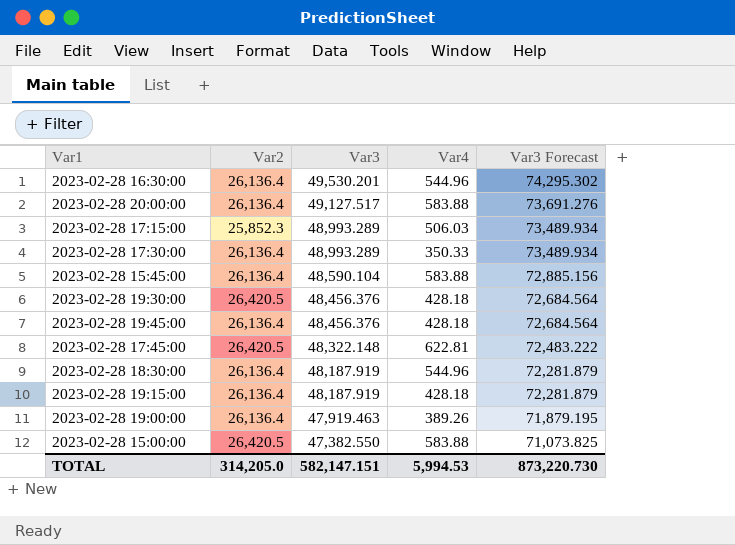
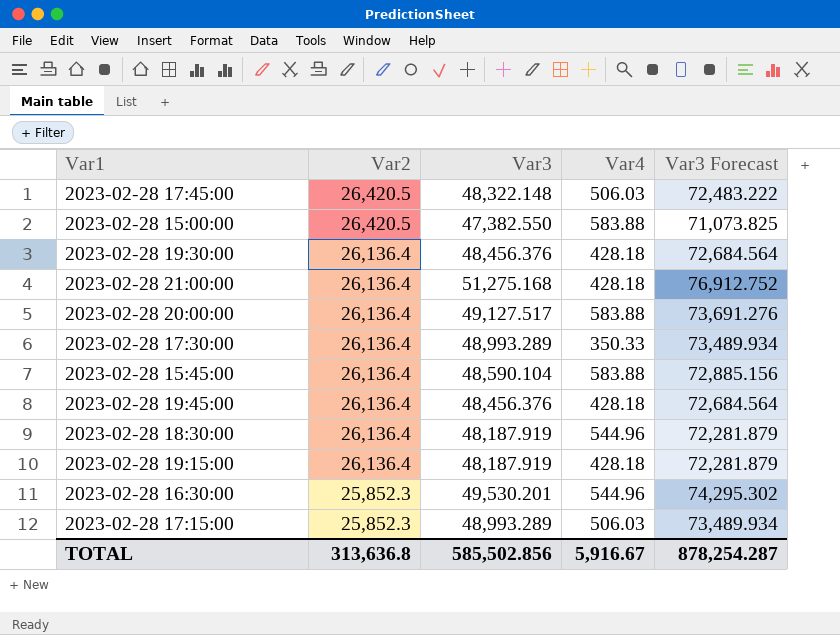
row order: Var3 descending -> Var2 descending
row 2023-02-28 19:00:00: 26,136.4 | 47,919.463 | 389.26 | 71,879.195 -> none
2023-02-28 17:45:00 | Var4: 622.81 -> 506.03
2023-02-28 19:30:00 | Var2: 26,420.5 -> 26,136.4
row 2023-02-28 21:00:00: none -> 26,136.4 | 51,275.168 | 428.18 | 76,912.752
2023-02-28 16:30:00 | Var2: 26,136.4 -> 25,852.3
TOTAL | Var2: 314,205.0 -> 313,636.8
TOTAL | Var3: 582,147.151 -> 585,502.856
TOTAL | Var4: 5,994.53 -> 5,916.67
TOTAL | Var3 Forecast: 873,220.730 -> 878,254.287

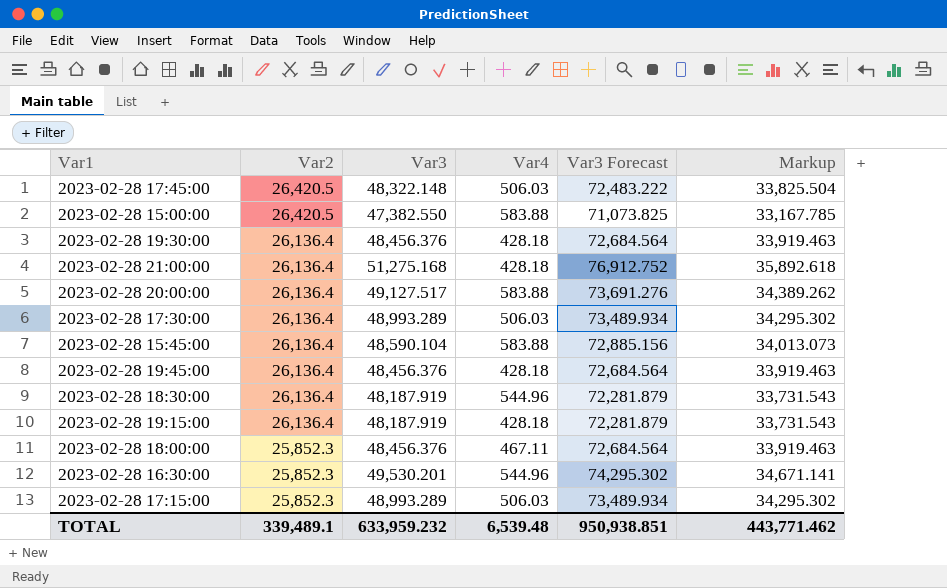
column Markup | formula: none -> [Var3] * 0.7
2023-02-28 17:30:00 | Var4: 350.33 -> 506.03
row 2023-02-28 18:00:00: none -> 25,852.3 | 48,456.376 | 467.11 | 72,684.564 | 33,919.463
TOTAL | Var2: 313,636.8 -> 339,489.1
TOTAL | Var3: 585,502.856 -> 633,959.232
TOTAL | Var4: 5,916.67 -> 6,539.48
TOTAL | Var3 Forecast: 878,254.287 -> 950,938.851

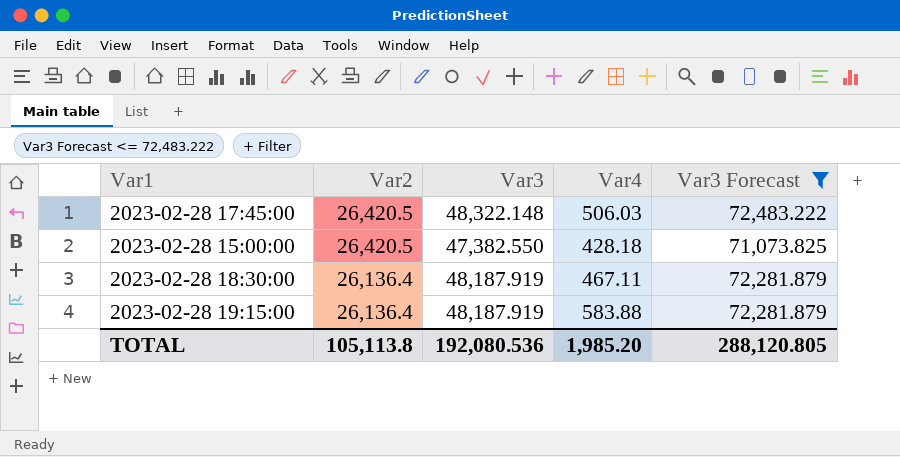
filter: none -> Var3 Forecast <= 72,483.222
column Markup | formula: [Var3] * 0.7 -> none
2023-02-28 15:00:00 | Var4: 583.88 -> 428.18
2023-02-28 18:30:00 | Var4: 544.96 -> 467.11
2023-02-28 19:15:00 | Var4: 428.18 -> 583.88
TOTAL | Var2: 339,489.1 -> 105,113.8
TOTAL | Var3: 633,959.232 -> 192,080.536
TOTAL | Var4: 6,539.48 -> 1,985.20
TOTAL | Var3 Forecast: 950,938.851 -> 288,120.805

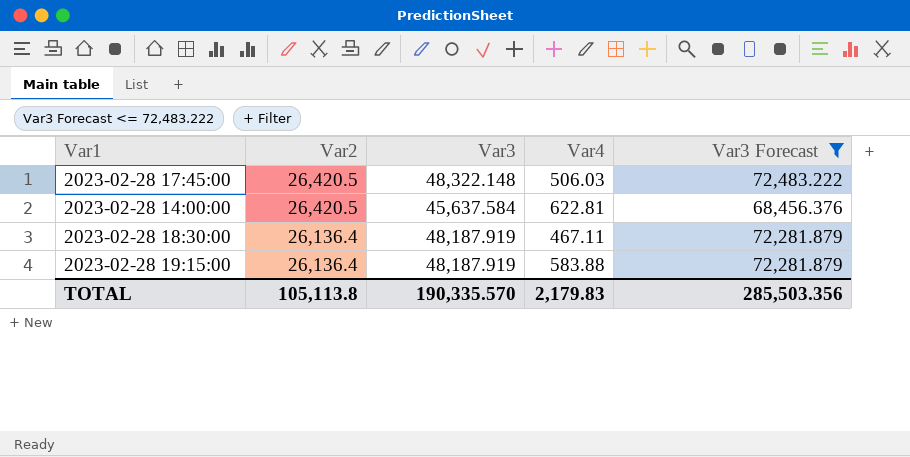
row 2023-02-28 15:00:00: 26,420.5 | 47,382.550 | 428.18 | 71,073.825 -> none
row 2023-02-28 14:00:00: none -> 26,420.5 | 45,637.584 | 622.81 | 68,456.376
TOTAL | Var3: 192,080.536 -> 190,335.570
TOTAL | Var4: 1,985.20 -> 2,179.83
TOTAL | Var3 Forecast: 288,120.805 -> 285,503.356

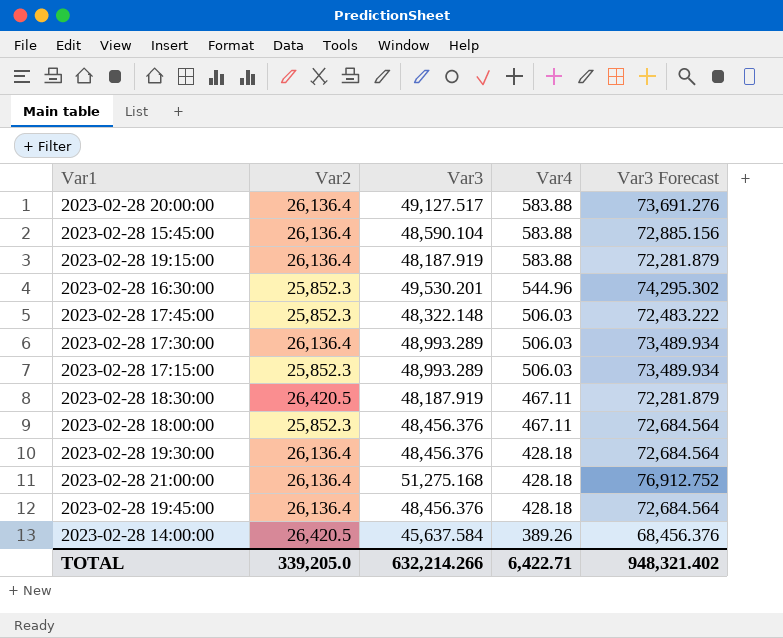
filter: Var3 Forecast <= 72,483.222 -> none
row order: Var2 descending -> Var4 descending
2023-02-28 17:45:00 | Var2: 26,420.5 -> 25,852.3
2023-02-28 18:30:00 | Var2: 26,136.4 -> 26,420.5
2023-02-28 14:00:00 | Var4: 622.81 -> 389.26
TOTAL | Var2: 105,113.8 -> 339,205.0
TOTAL | Var3: 190,335.570 -> 632,214.266
TOTAL | Var4: 2,179.83 -> 6,422.71
TOTAL | Var3 Forecast: 285,503.356 -> 948,321.402

